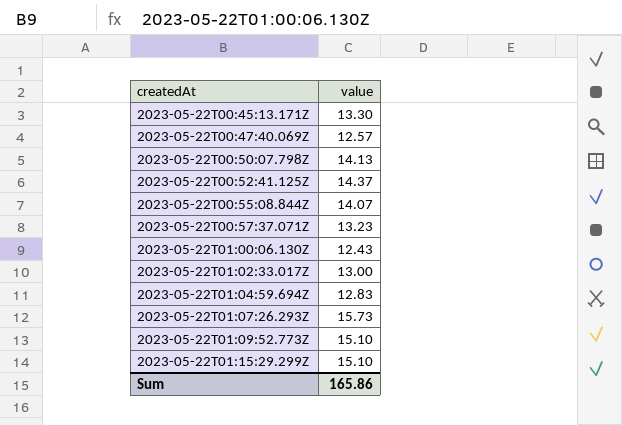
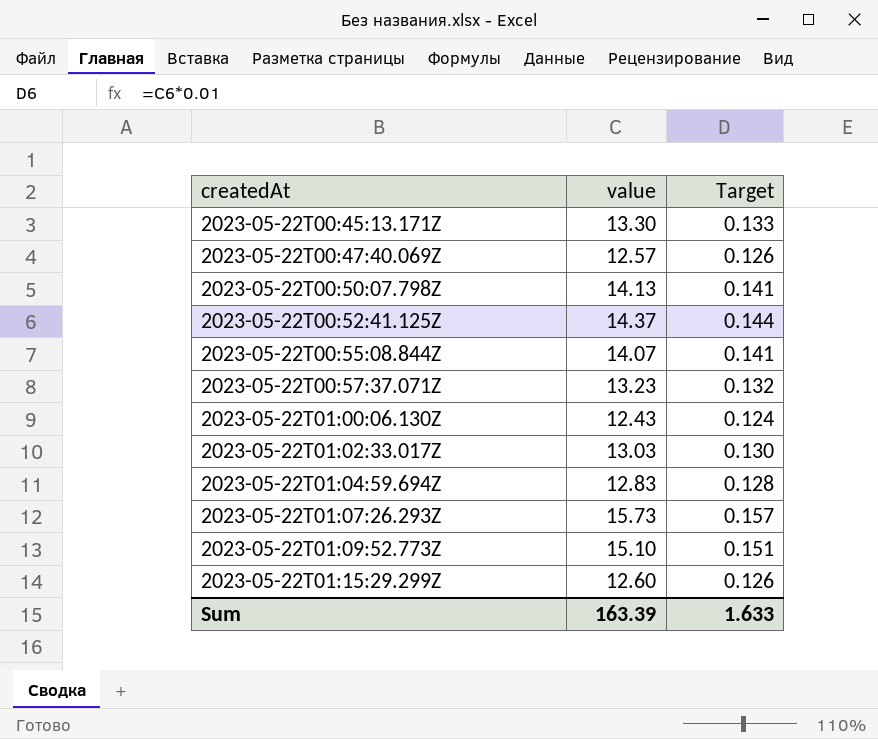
column Target | formula: none -> [value] * 0.01
2023-05-22T01:02:33.017Z | value: 13.00 -> 13.03
2023-05-22T01:15:29.299Z | value: 15.10 -> 12.60
Sum | value: 165.86 -> 163.39

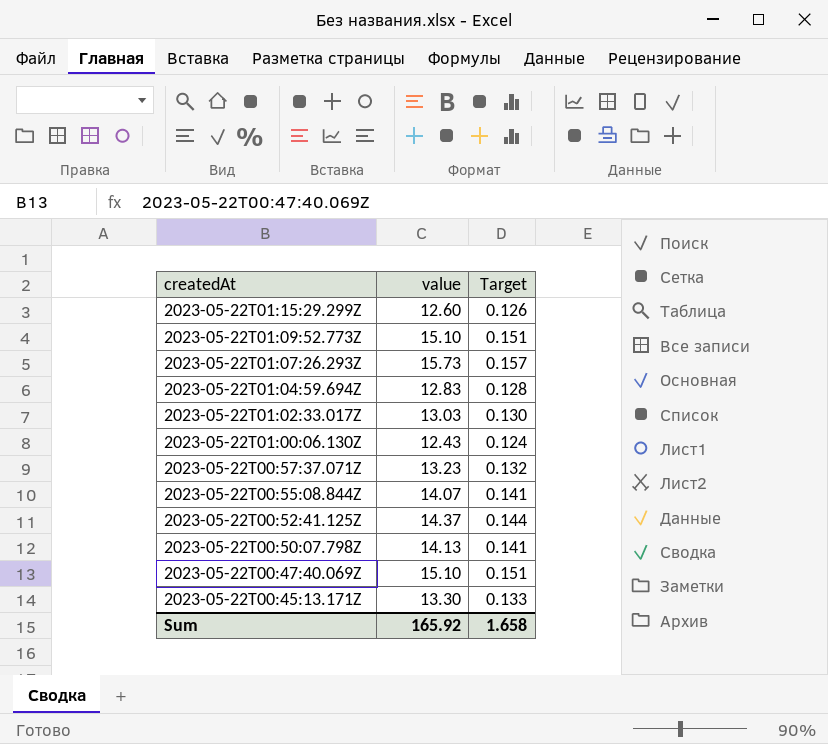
row order: createdAt ascending -> createdAt descending
2023-05-22T00:47:40.069Z | value: 12.57 -> 15.10
2023-05-22T00:47:40.069Z | Target: 0.126 -> 0.151
Sum | value: 163.39 -> 165.92
Sum | Target: 1.633 -> 1.658

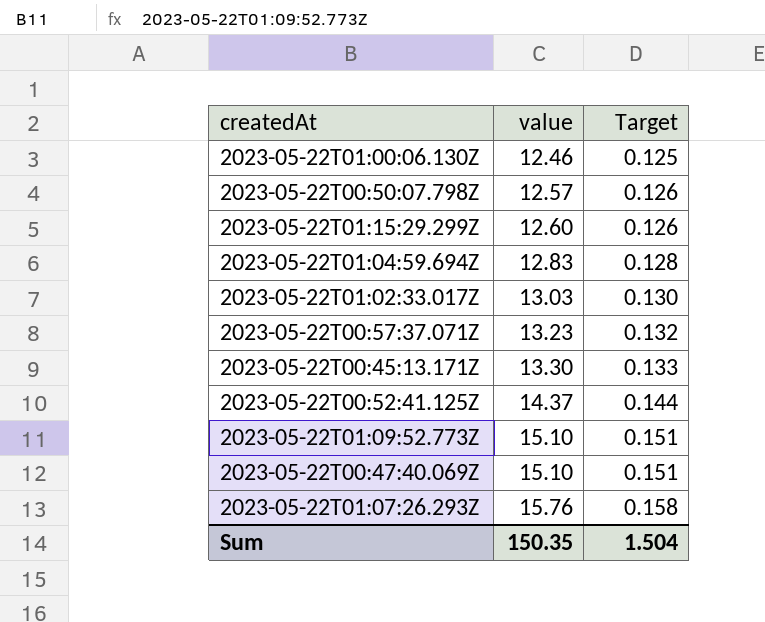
row order: createdAt descending -> value ascending
row 2023-05-22T00:55:08.844Z: 14.07 | 0.141 -> none
2023-05-22T01:00:06.130Z | value: 12.43 -> 12.46
2023-05-22T01:00:06.130Z | Target: 0.124 -> 0.125
2023-05-22T00:50:07.798Z | value: 14.13 -> 12.57
2023-05-22T00:50:07.798Z | Target: 0.141 -> 0.126
2023-05-22T01:07:26.293Z | value: 15.73 -> 15.76
2023-05-22T01:07:26.293Z | Target: 0.157 -> 0.158
Sum | value: 165.92 -> 150.35
Sum | Target: 1.658 -> 1.504

